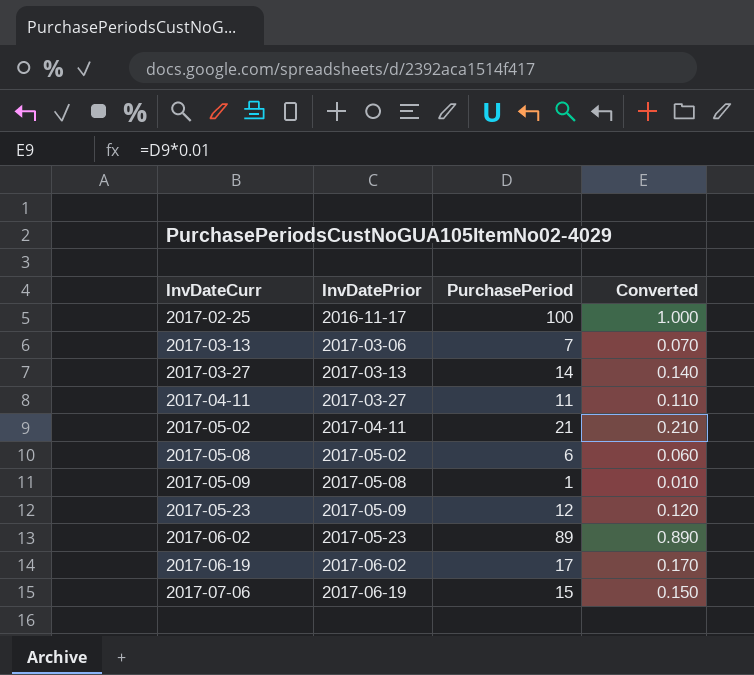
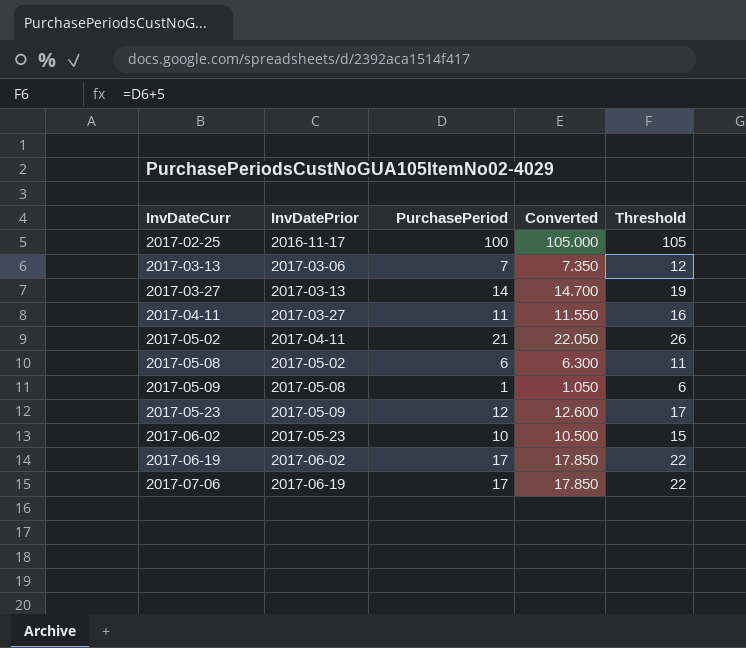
column Converted | formula: [PurchasePeriod] * 0.01 -> [PurchasePeriod] * 1.05
column Threshold | formula: none -> [PurchasePeriod] + 5
2017-06-02 | PurchasePeriod: 89 -> 10
2017-07-06 | PurchasePeriod: 15 -> 17

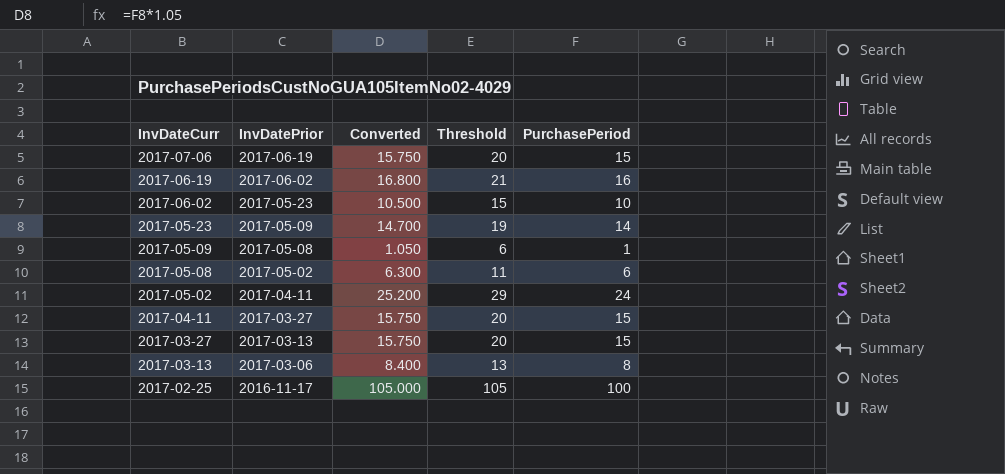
row order: InvDateCurr ascending -> InvDateCurr descending
column PurchasePeriod | position: 3 -> 5
2017-07-06 | Converted: 17.850 -> 15.750
2017-07-06 | Threshold: 22 -> 20
2017-07-06 | PurchasePeriod: 17 -> 15
2017-06-19 | Converted: 17.850 -> 16.800
2017-06-19 | Threshold: 22 -> 21
2017-06-19 | PurchasePeriod: 17 -> 16
2017-05-23 | Converted: 12.600 -> 14.700
2017-05-23 | Threshold: 17 -> 19
2017-05-23 | PurchasePeriod: 12 -> 14
2017-05-02 | Converted: 22.050 -> 25.200
2017-05-02 | Threshold: 26 -> 29
2017-05-02 | PurchasePeriod: 21 -> 24
2017-04-11 | Converted: 11.550 -> 15.750
2017-04-11 | Threshold: 16 -> 20
2017-04-11 | PurchasePeriod: 11 -> 15
2017-03-27 | Converted: 14.700 -> 15.750
2017-03-27 | Threshold: 19 -> 20
2017-03-27 | PurchasePeriod: 14 -> 15
2017-03-13 | Converted: 7.350 -> 8.400
2017-03-13 | Threshold: 12 -> 13
2017-03-13 | PurchasePeriod: 7 -> 8

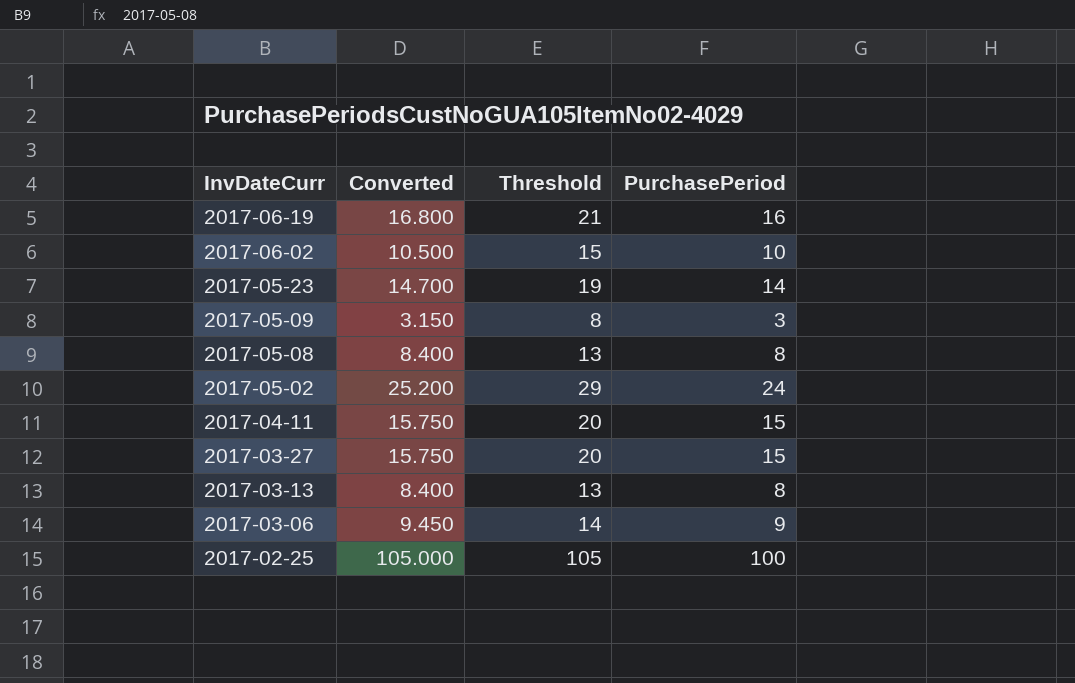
column InvDatePrior | position: 2 -> none
row 2017-07-06: 2017-06-19 | 15.750 | 20 | 15 -> none
2017-05-09 | Converted: 1.050 -> 3.150
2017-05-09 | Threshold: 6 -> 8
2017-05-09 | PurchasePeriod: 1 -> 3
2017-05-08 | Converted: 6.300 -> 8.400
2017-05-08 | Threshold: 11 -> 13
2017-05-08 | PurchasePeriod: 6 -> 8
row 2017-03-06: none -> 9.450 | 14 | 9

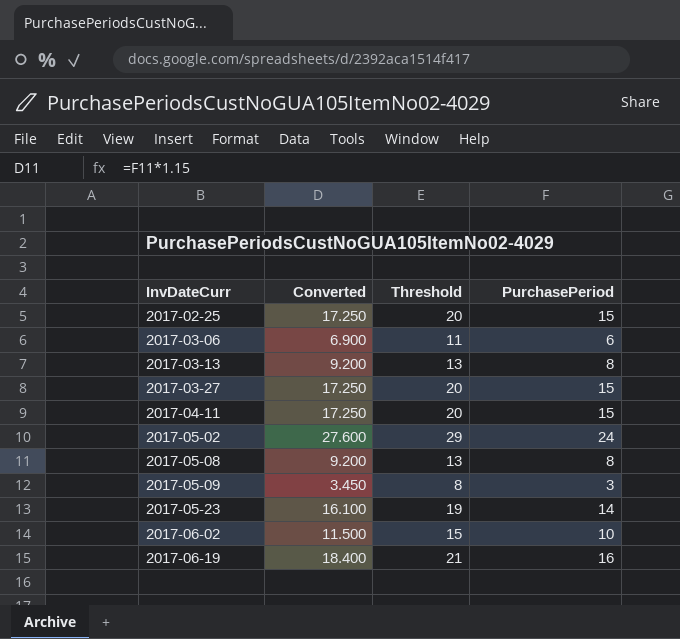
row order: InvDateCurr descending -> InvDateCurr ascending
column Converted | formula: [PurchasePeriod] * 1.05 -> [PurchasePeriod] * 1.15
2017-02-25 | Threshold: 105 -> 20
2017-02-25 | PurchasePeriod: 100 -> 15
2017-03-06 | Threshold: 14 -> 11
2017-03-06 | PurchasePeriod: 9 -> 6

